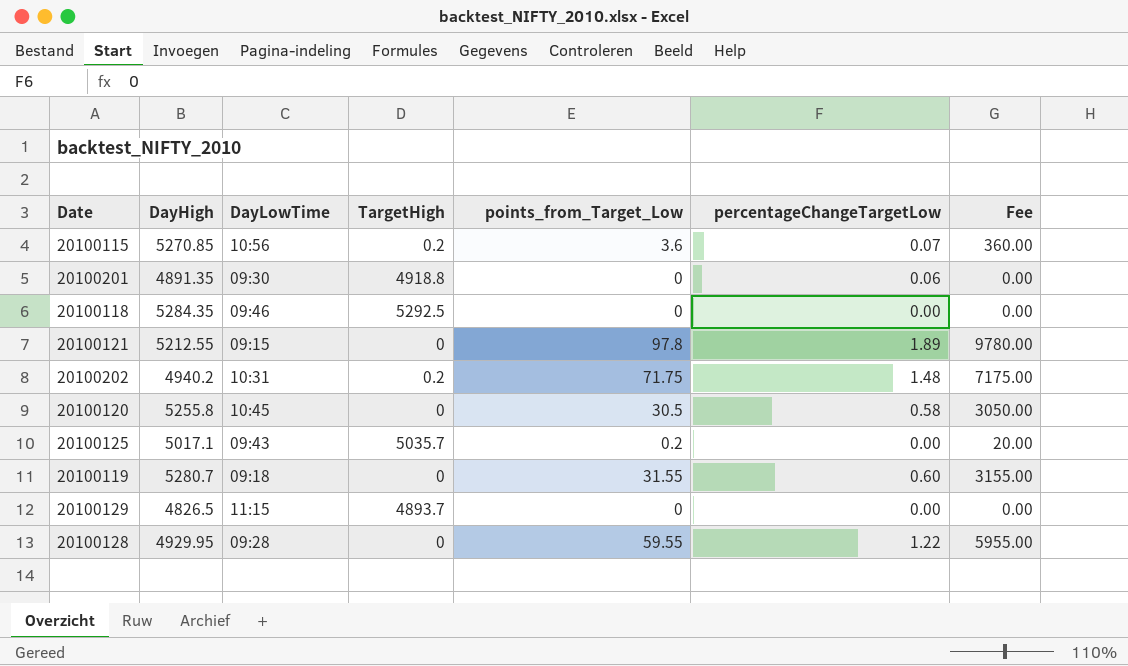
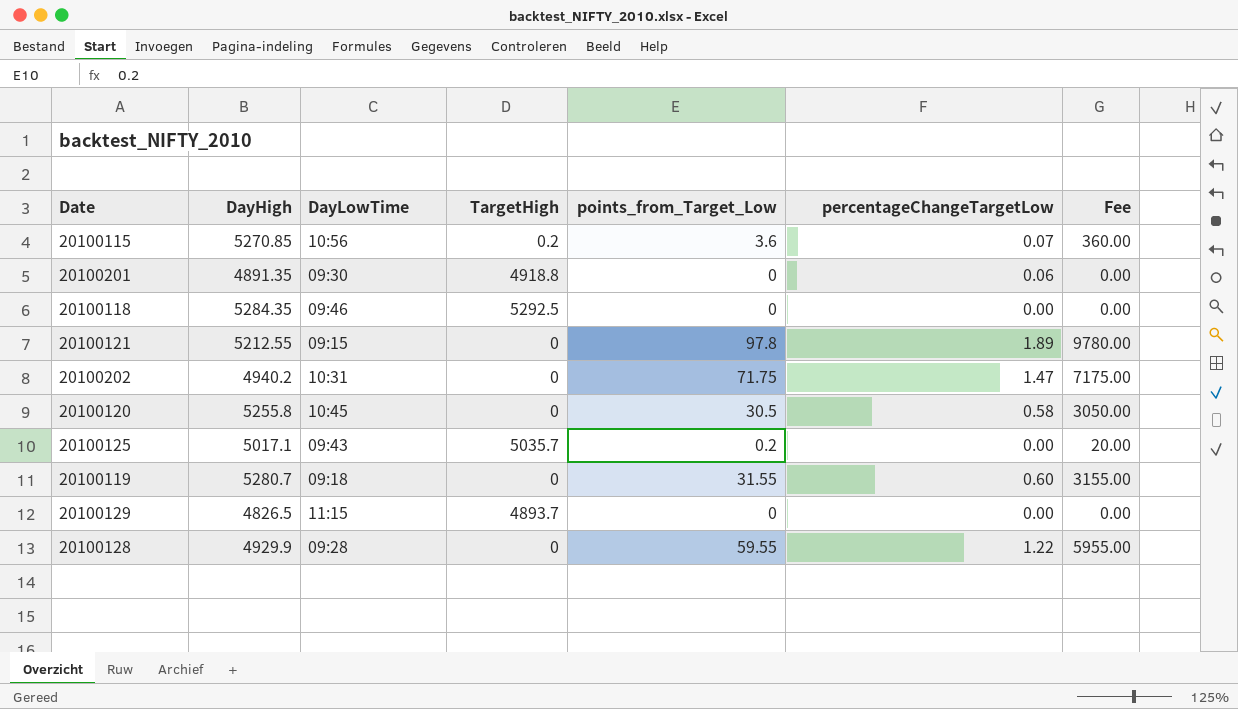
20100202 | TargetHigh: 0.2 -> 0
20100202 | percentageChangeTargetLow: 1.48 -> 1.47
20100128 | DayHigh: 4929.95 -> 4929.9

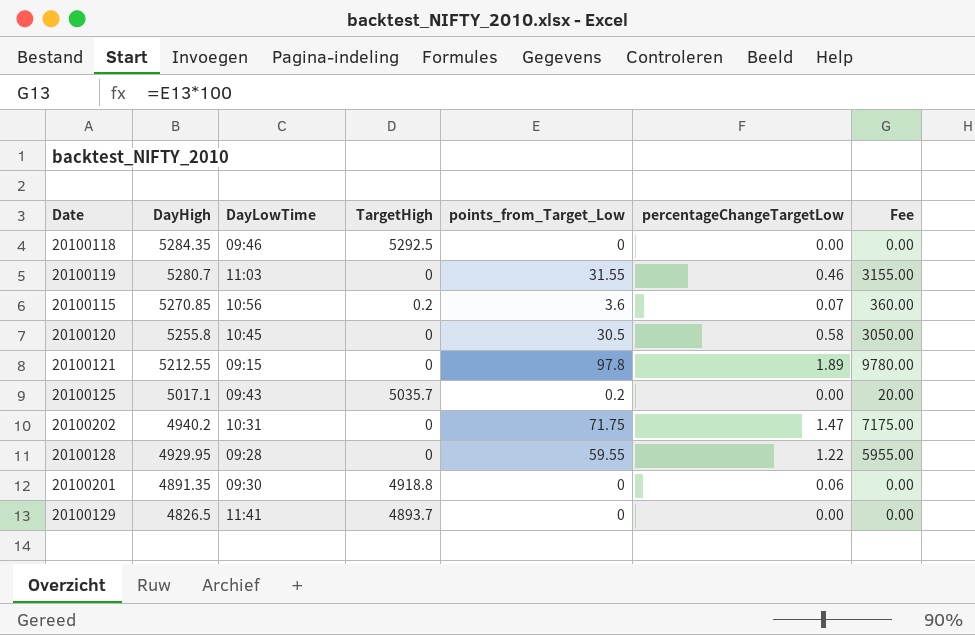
row order: none -> DayHigh descending
20100119 | DayLowTime: 09:18 -> 11:03
20100119 | percentageChangeTargetLow: 0.60 -> 0.46
20100128 | DayHigh: 4929.9 -> 4929.95
20100129 | DayLowTime: 11:15 -> 11:41

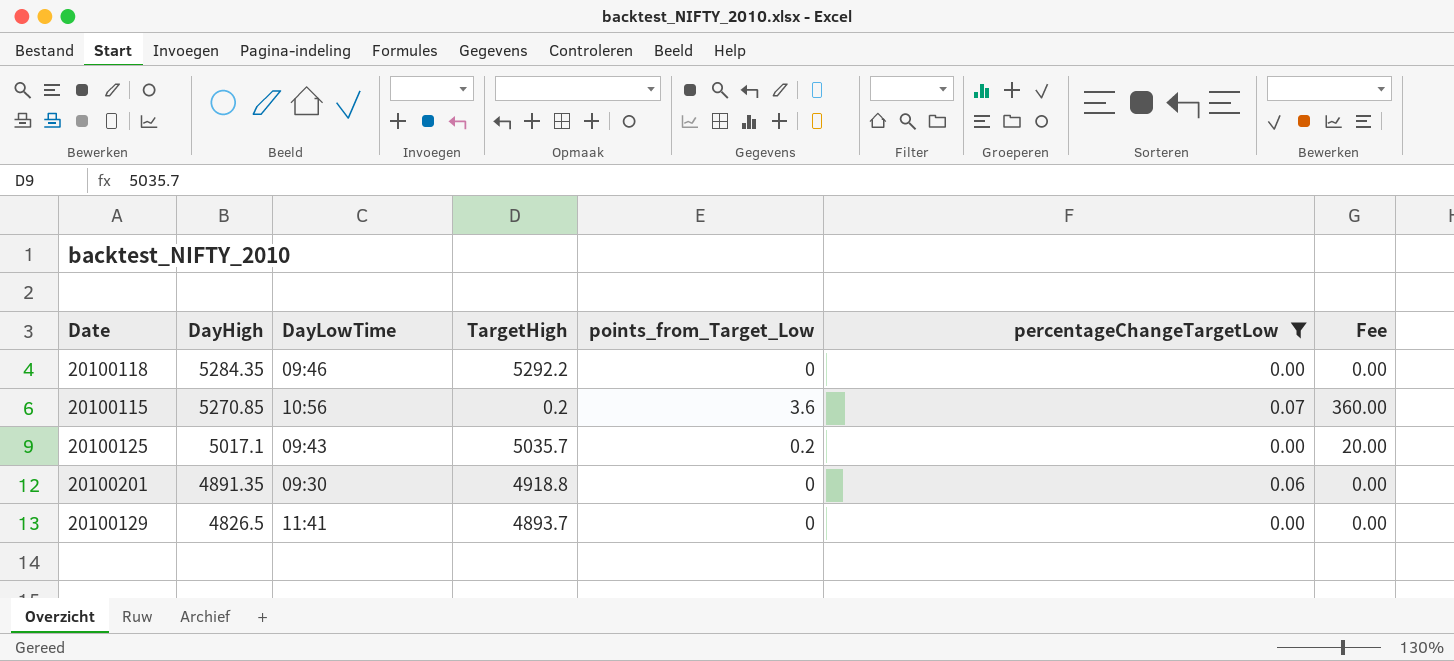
filter: none -> percentageChangeTargetLow <= 0.07
20100118 | TargetHigh: 5292.5 -> 5292.2

